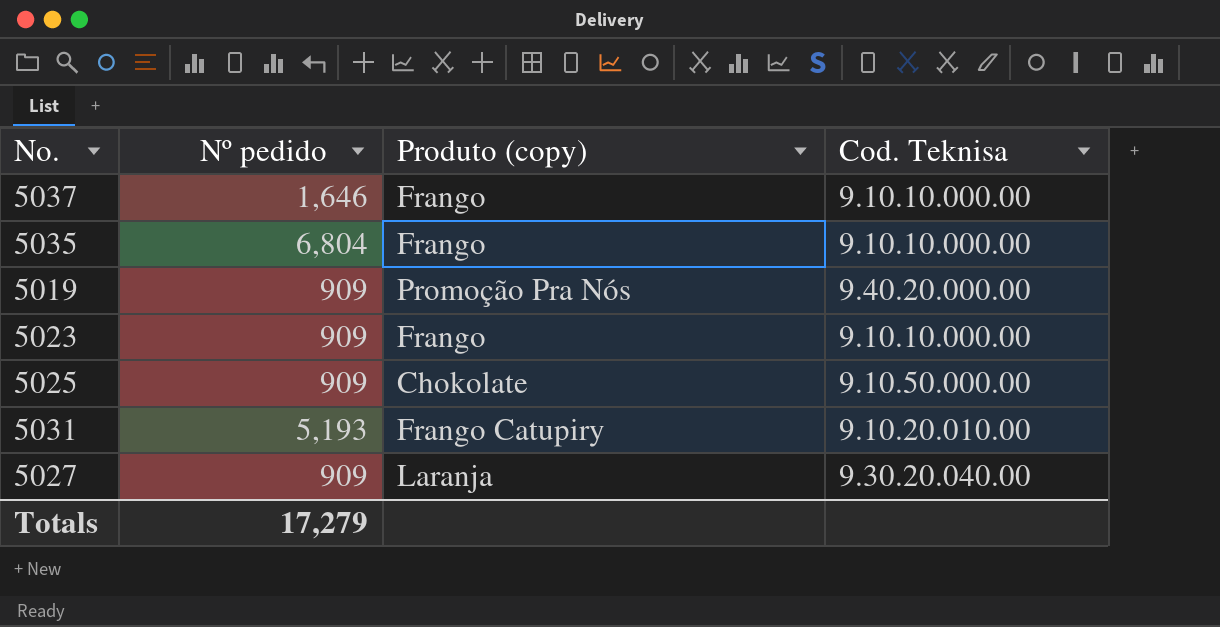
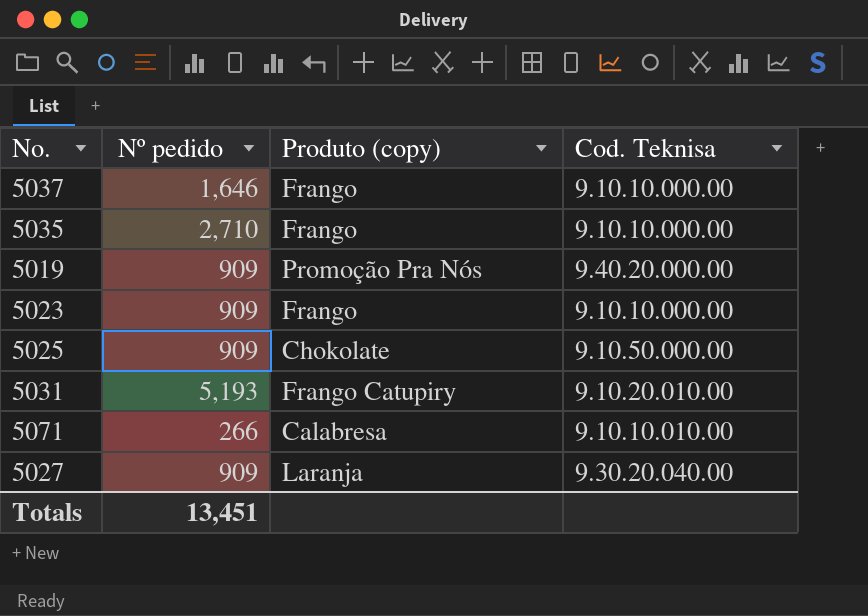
5035 | Nº pedido: 6,804 -> 2,710
row 5071: none -> 266 | Calabresa | 9.10.10.010.00
Totals | Nº pedido: 17,279 -> 13,451

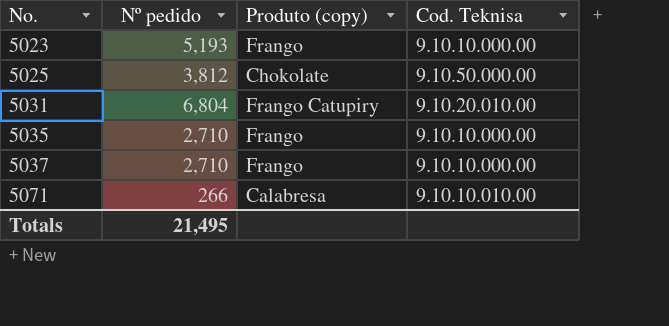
row order: none -> No. ascending
row 5019: 909 | Promoção Pra Nós | 9.40.20.000.00 -> none
row 5027: 909 | Laranja | 9.30.20.040.00 -> none
5023 | Nº pedido: 909 -> 5,193
5025 | Nº pedido: 909 -> 3,812
5031 | Nº pedido: 5,193 -> 6,804
5037 | Nº pedido: 1,646 -> 2,710
Totals | Nº pedido: 13,451 -> 21,495

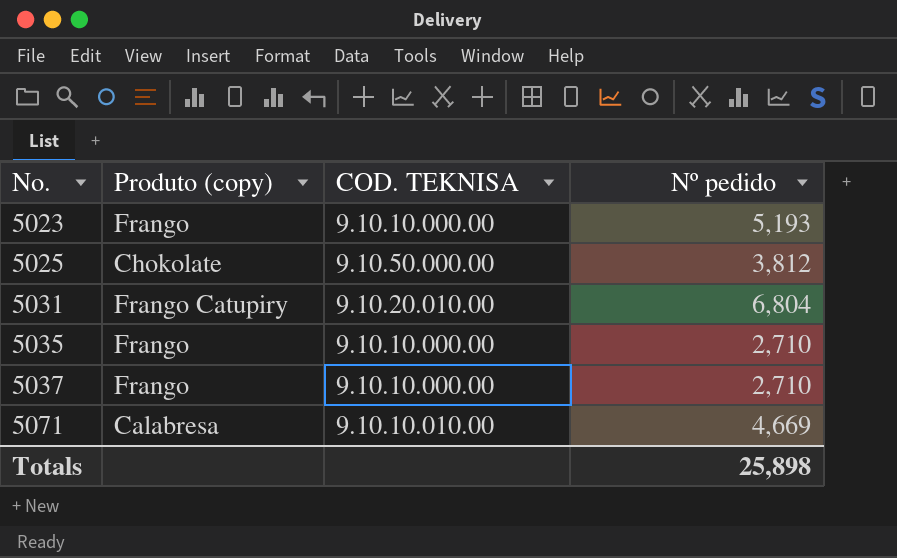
column name: Cod. Teknisa -> COD. TEKNISA
column Nº pedido | position: 2 -> 4
5071 | Nº pedido: 266 -> 4,669
Totals | Nº pedido: 21,495 -> 25,898

